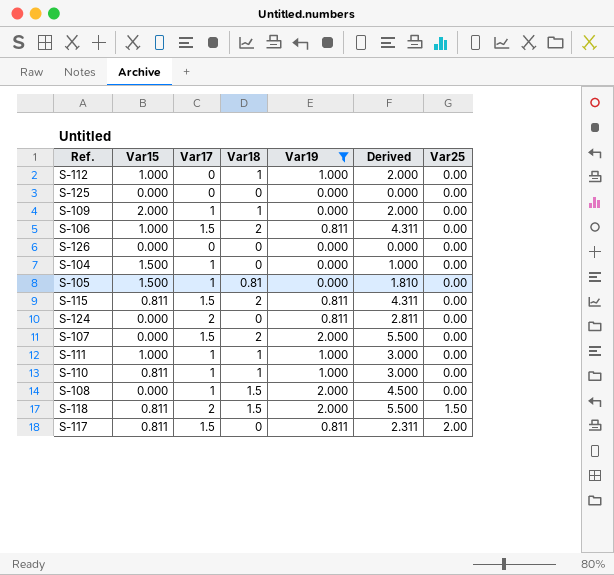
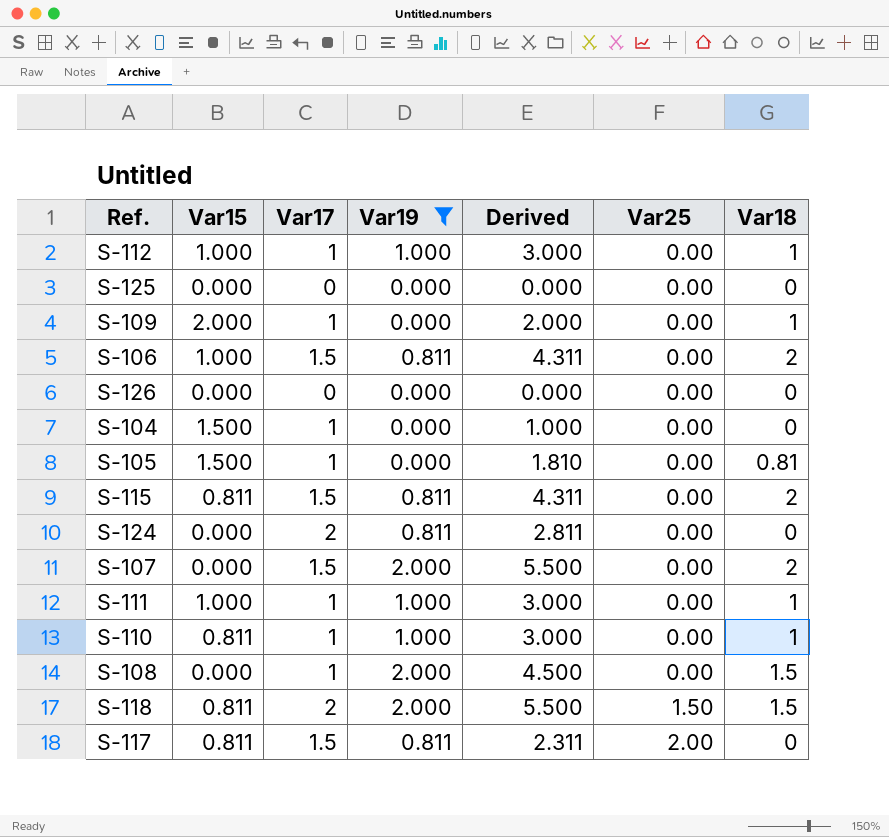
column Var18 | position: 4 -> 7
S-112 | Var17: 0 -> 1
S-112 | Derived: 2.000 -> 3.000

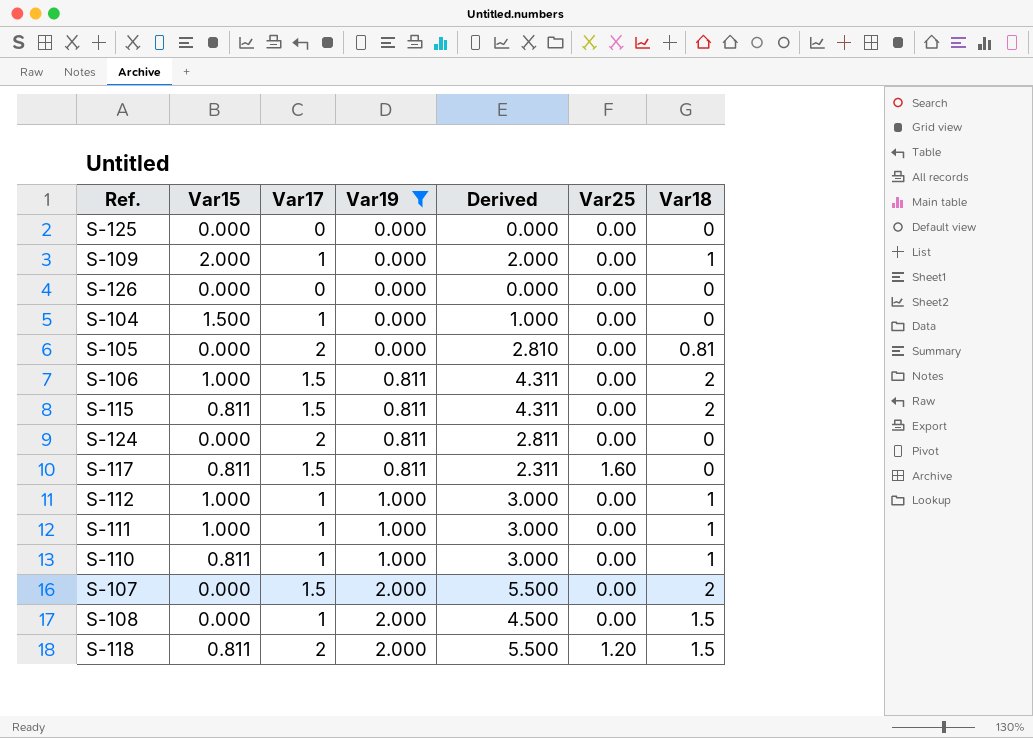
row order: Var25 ascending -> Var19 ascending
S-105 | Var15: 1.500 -> 0.000
S-105 | Var17: 1 -> 2
S-105 | Derived: 1.810 -> 2.810
S-117 | Var25: 2.00 -> 1.60
S-118 | Var25: 1.50 -> 1.20

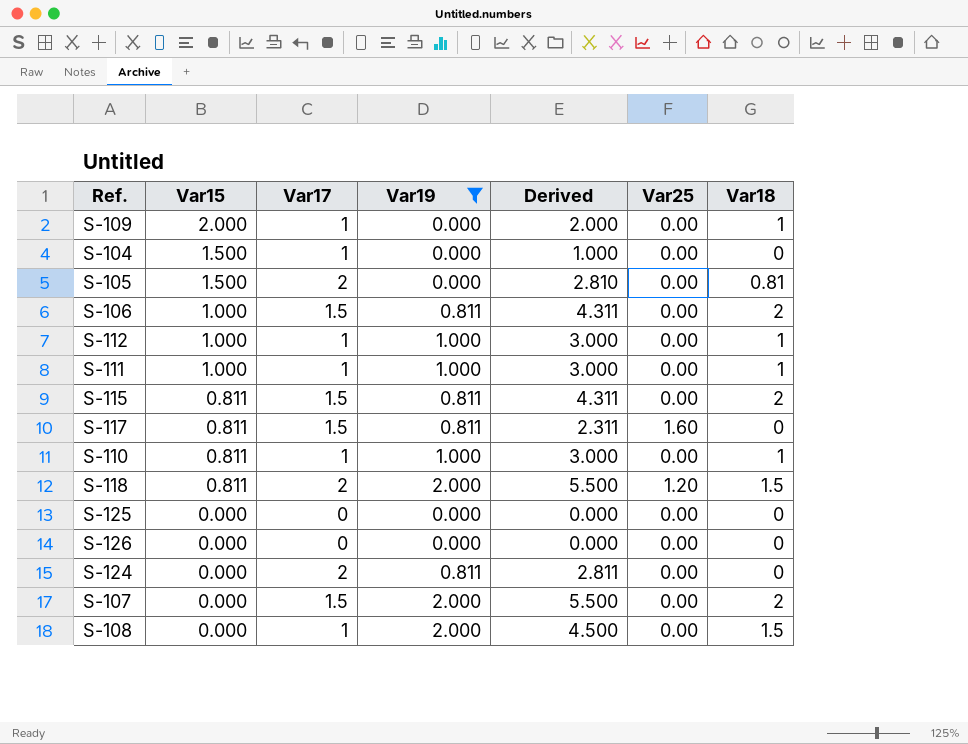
row order: Var19 ascending -> Var15 descending
S-105 | Var15: 0.000 -> 1.500

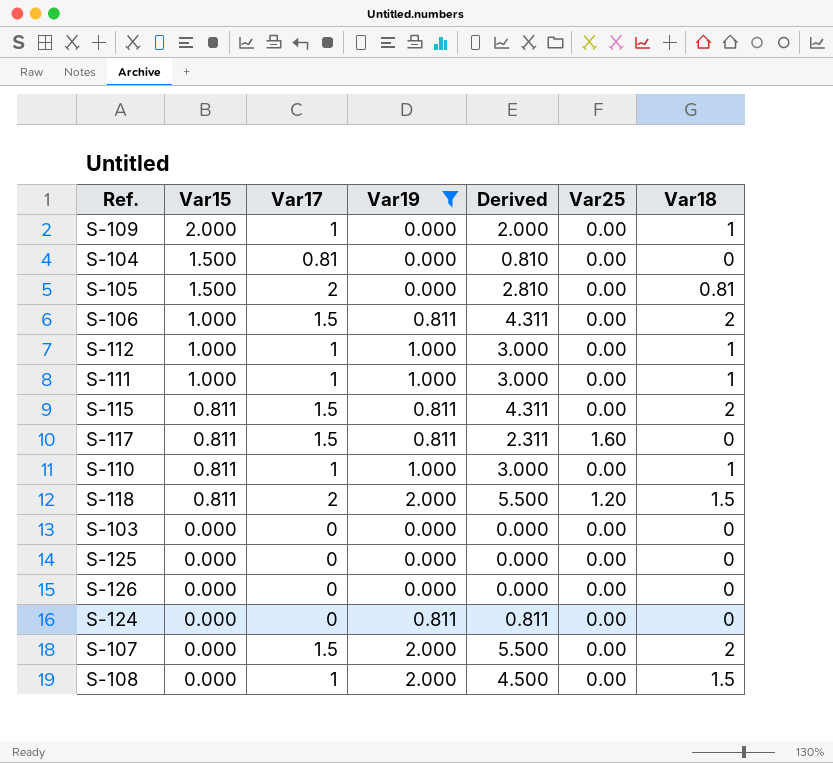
S-104 | Var17: 1 -> 0.81
S-104 | Derived: 1.000 -> 0.810
row S-103: none -> 0.000 | 0 | 0.000 | 0.000 | 0.00 | 0
S-124 | Var17: 2 -> 0
S-124 | Derived: 2.811 -> 0.811

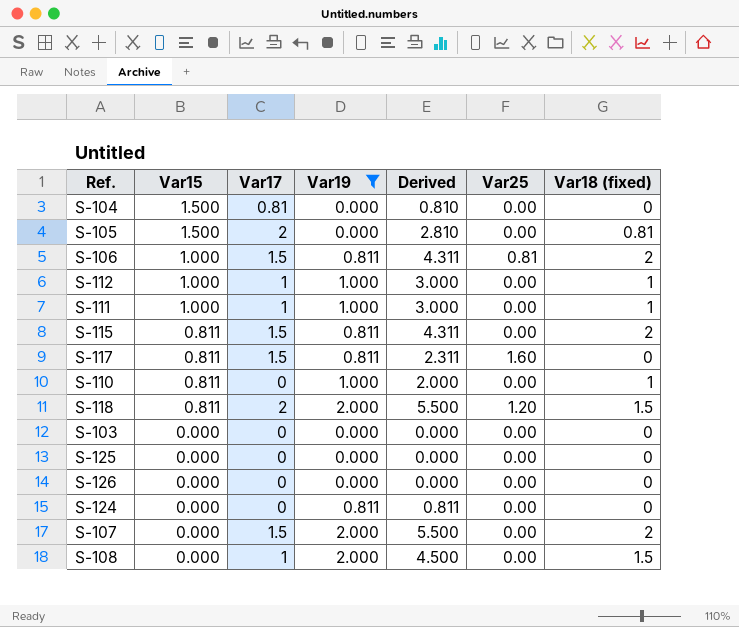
column name: Var18 -> Var18 (fixed)
row S-109: 2.000 | 1 | 0.000 | 2.000 | 0.00 | 1 -> none
S-106 | Var25: 0.00 -> 0.81
S-110 | Var17: 1 -> 0
S-110 | Derived: 3.000 -> 2.000

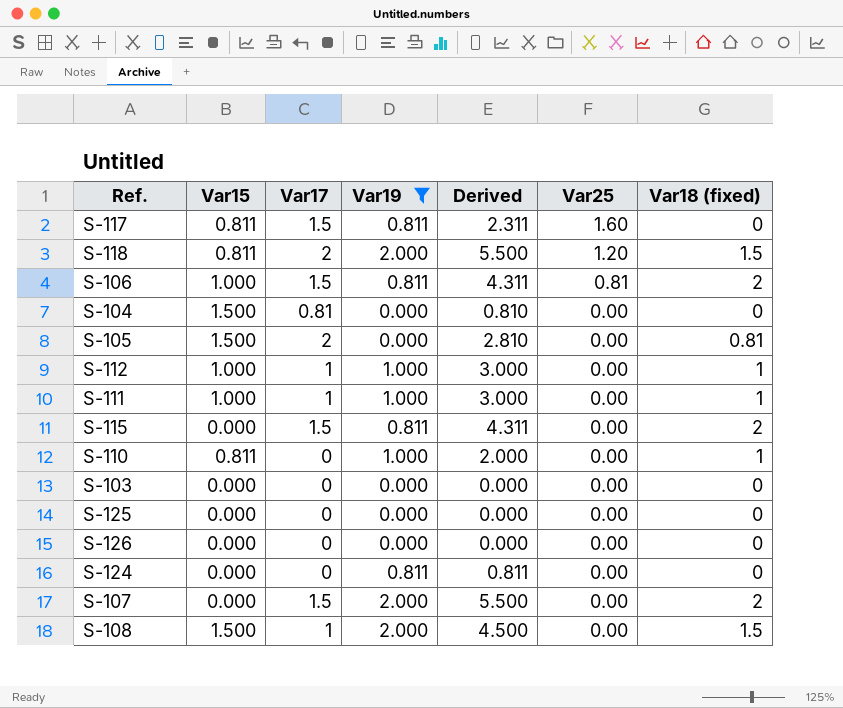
row order: Var15 descending -> Var25 descending
S-115 | Var15: 0.811 -> 0.000
S-108 | Var15: 0.000 -> 1.500

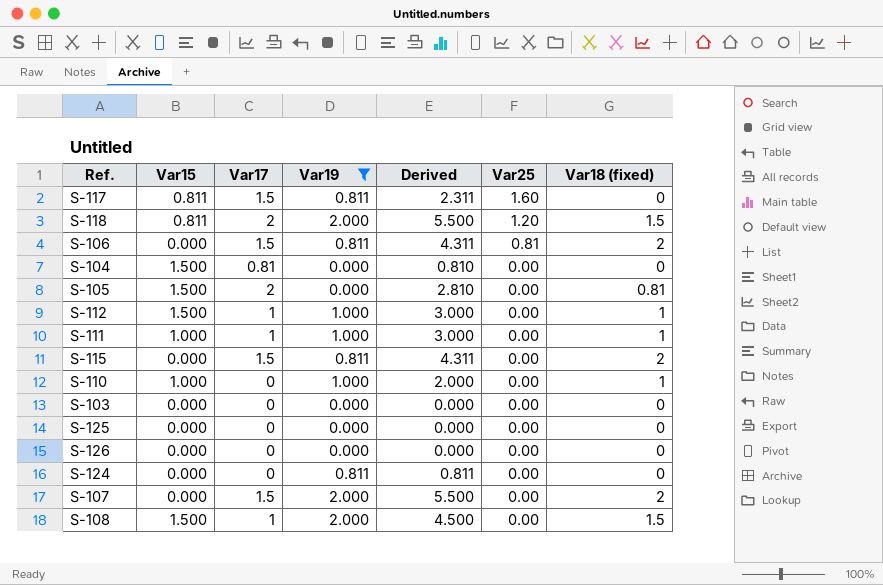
S-106 | Var15: 1.000 -> 0.000
S-112 | Var15: 1.000 -> 1.500
S-110 | Var15: 0.811 -> 1.000

